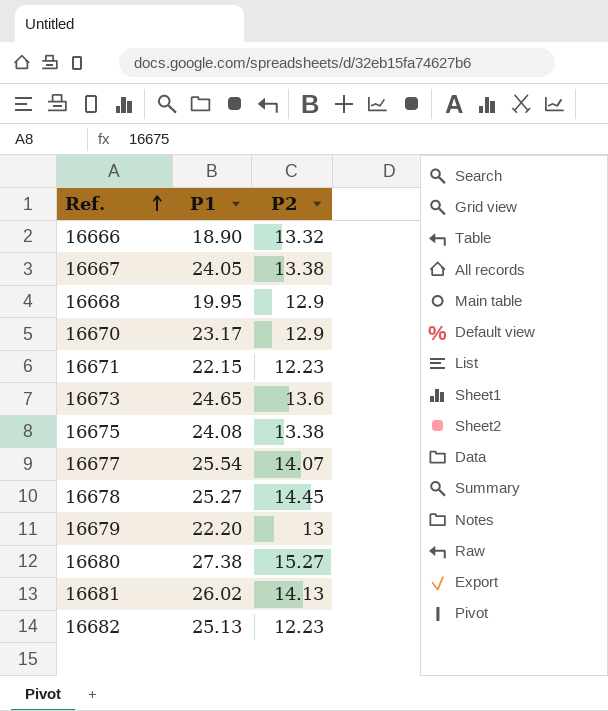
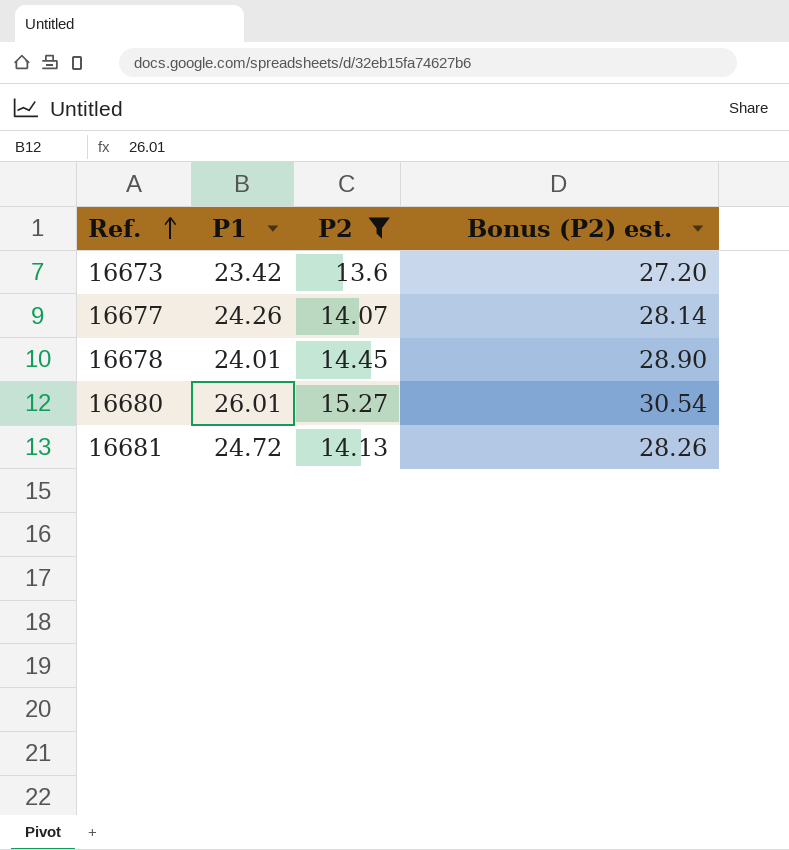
filter: none -> P2 >= 13.6
column Bonus (P2) est. | formula: none -> [P2] * 2
16673 | P1: 24.65 -> 23.42
16677 | P1: 25.54 -> 24.26
16678 | P1: 25.27 -> 24.01
16680 | P1: 27.38 -> 26.01
16681 | P1: 26.02 -> 24.72

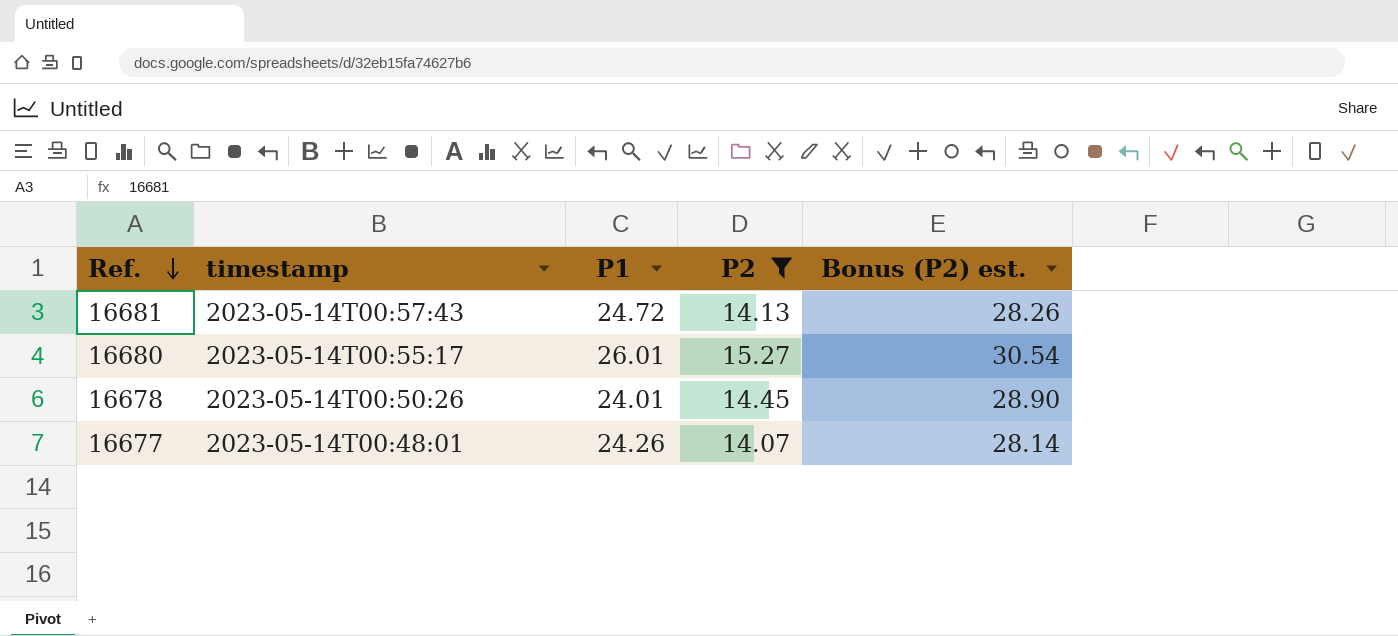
row order: Ref. ascending -> Ref. descending
column timestamp | position: none -> 2
row 16673: 23.42 | 13.6 | 27.20 -> none

